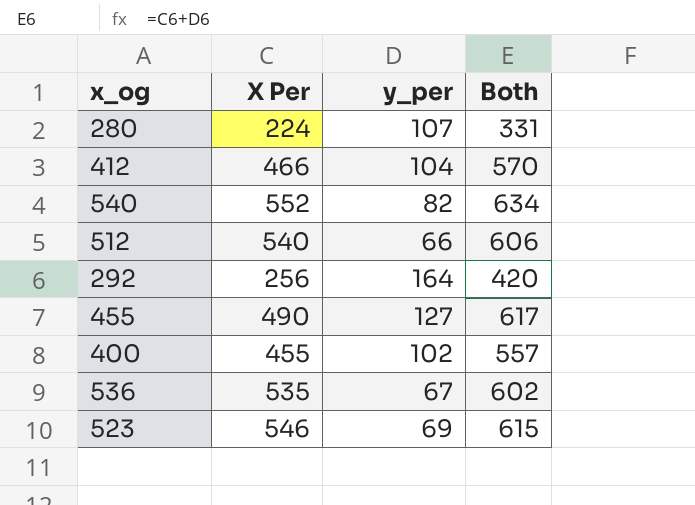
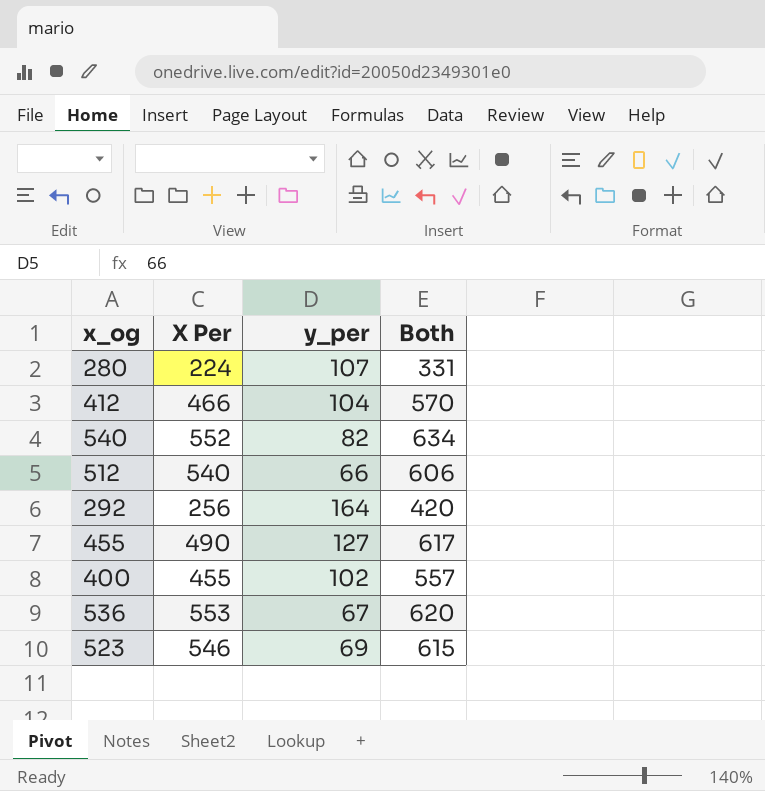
536 | X Per: 535 -> 553
536 | Both: 602 -> 620

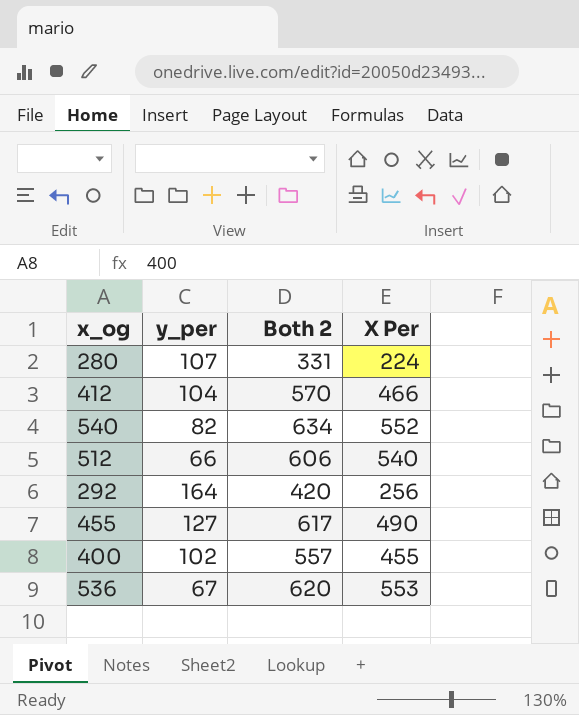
column name: Both -> Both 2
column X Per | position: 2 -> 4
row 523: 546 | 69 | 615 -> none

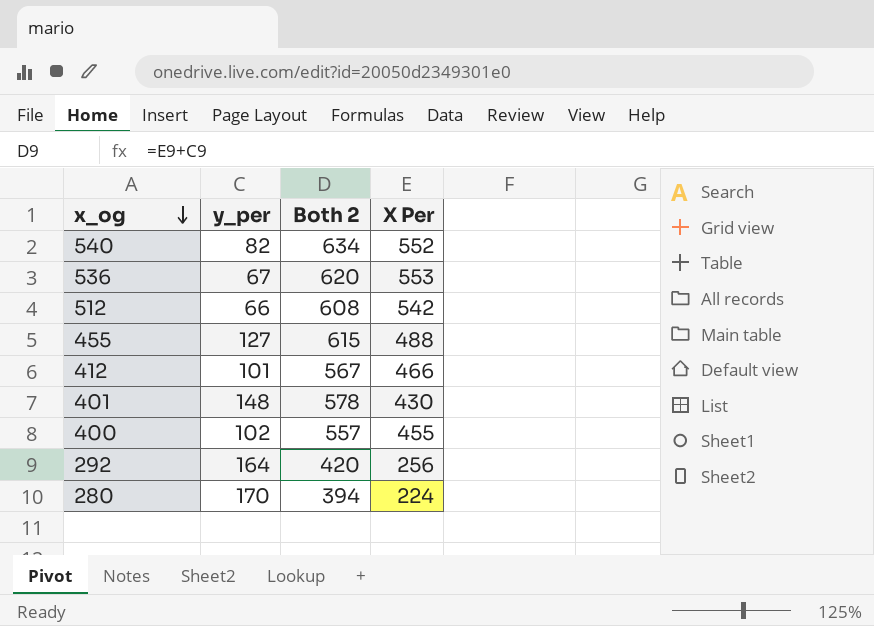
row order: none -> x_og descending
512 | Both 2: 606 -> 608
512 | X Per: 540 -> 542
455 | Both 2: 617 -> 615
455 | X Per: 490 -> 488
412 | y_per: 104 -> 101
412 | Both 2: 570 -> 567
row 401: none -> 148 | 578 | 430
280 | y_per: 107 -> 170
280 | Both 2: 331 -> 394

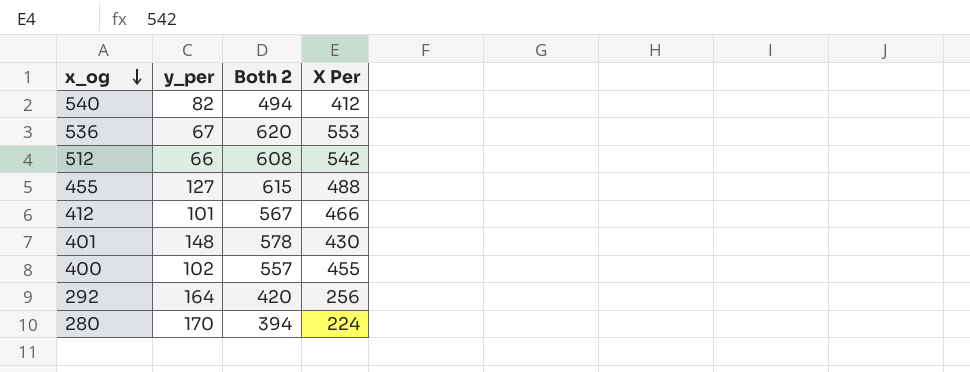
540 | Both 2: 634 -> 494
540 | X Per: 552 -> 412

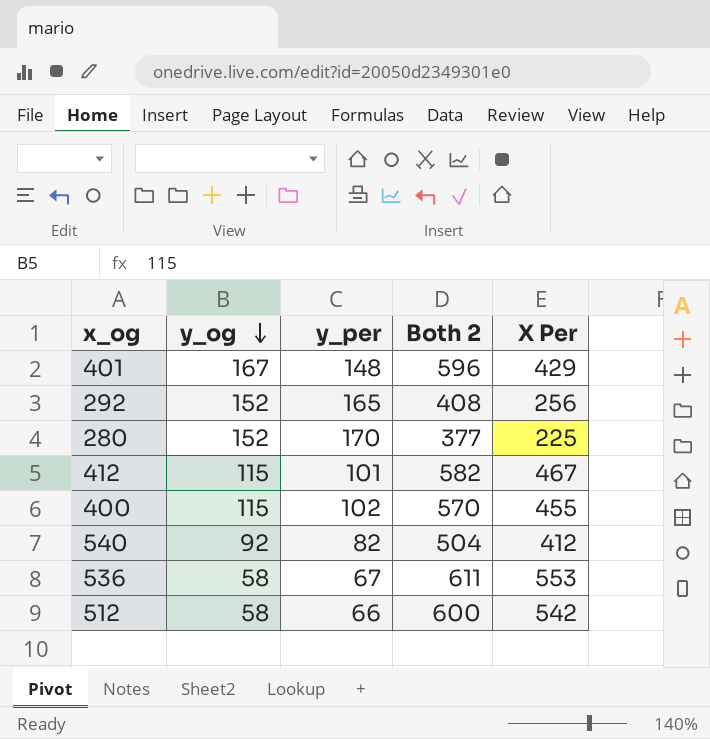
row order: x_og descending -> y_og descending
column y_og | position: none -> 2
column Both 2 | formula: [y_per] + [X Per] -> [y_og] + [X Per]
row 455: 127 | 615 | 488 -> none
401 | X Per: 430 -> 429
292 | y_per: 164 -> 165
280 | X Per: 224 -> 225
412 | X Per: 466 -> 467

